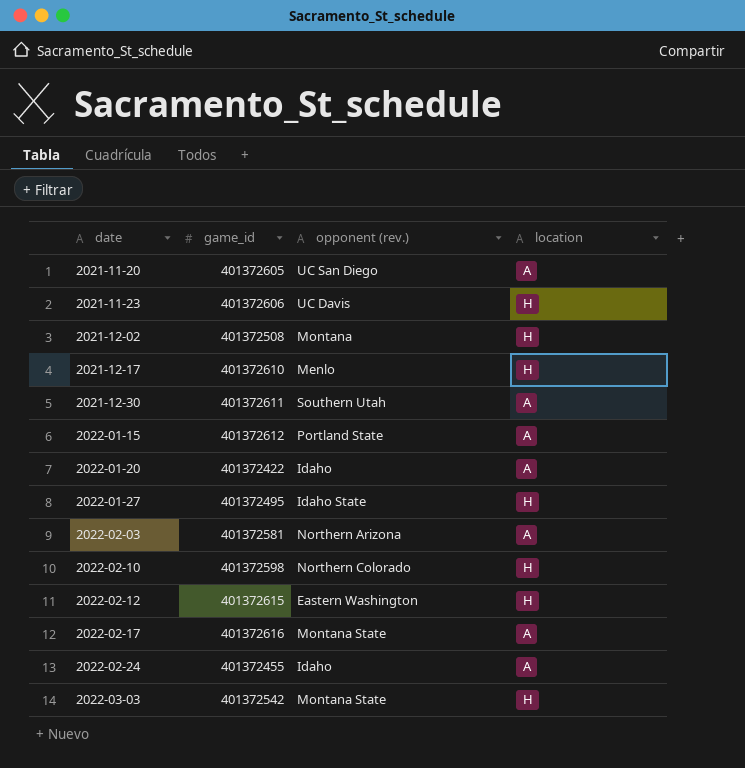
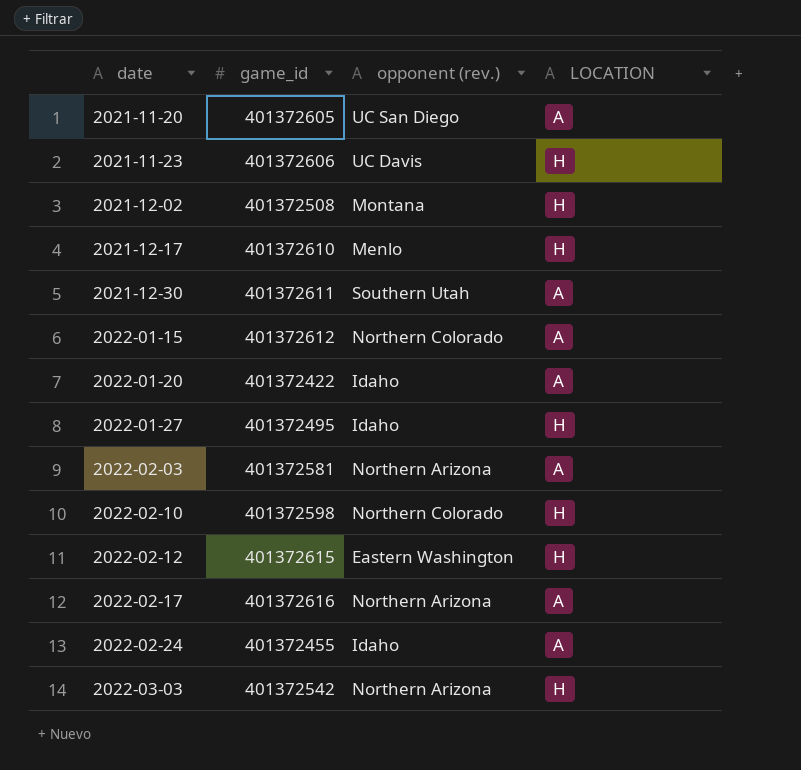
column name: location -> LOCATION
2022-01-15 | opponent (rev.): Portland State -> Northern Colorado
2022-01-27 | opponent (rev.): Idaho State -> Idaho
2022-02-17 | opponent (rev.): Montana State -> Northern Arizona
2022-03-03 | opponent (rev.): Montana State -> Northern Arizona

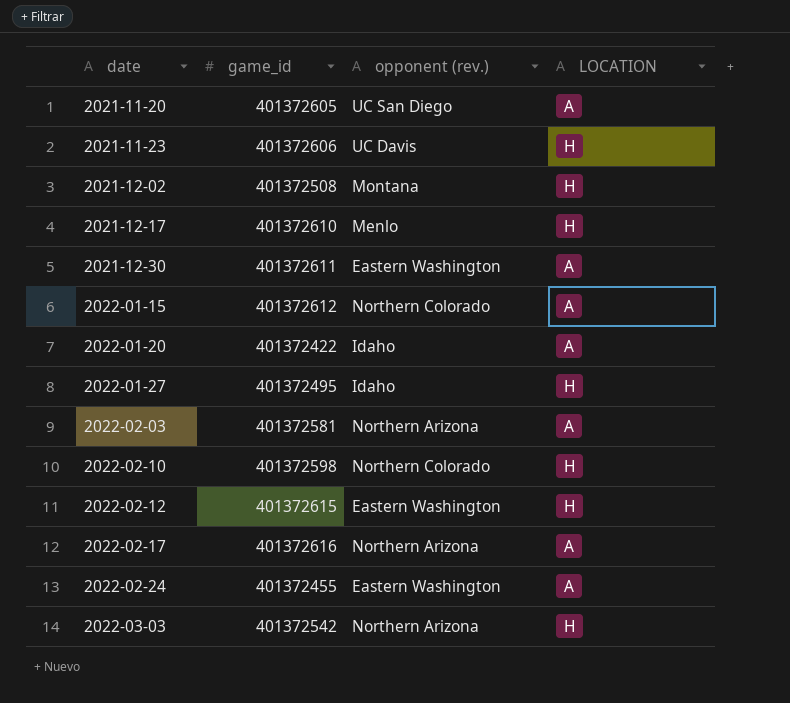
2021-12-30 | opponent (rev.): Southern Utah -> Eastern Washington
2022-02-24 | opponent (rev.): Idaho -> Eastern Washington

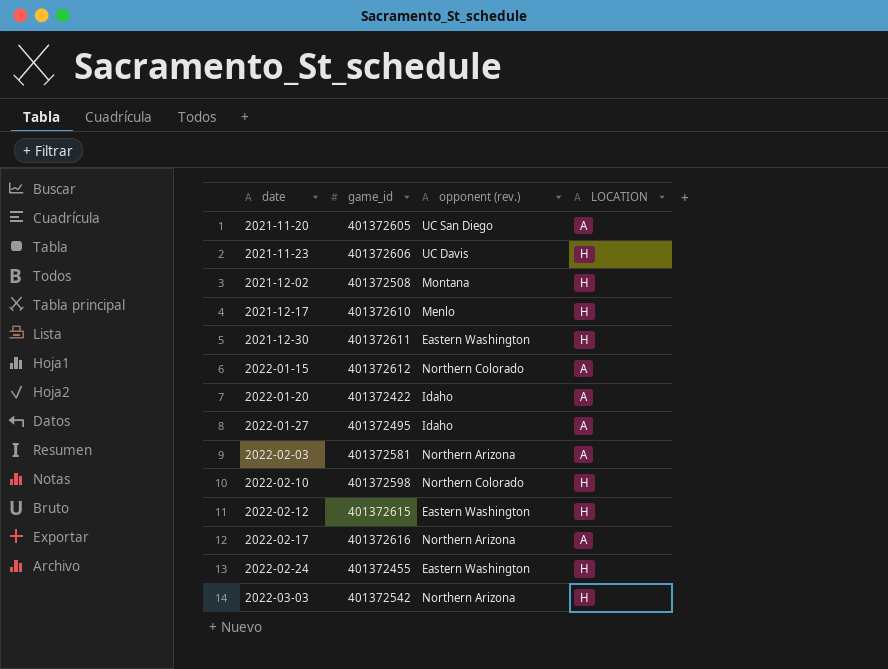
2021-12-30 | LOCATION: A -> H
2022-01-27 | LOCATION: H -> A
2022-02-24 | LOCATION: A -> H

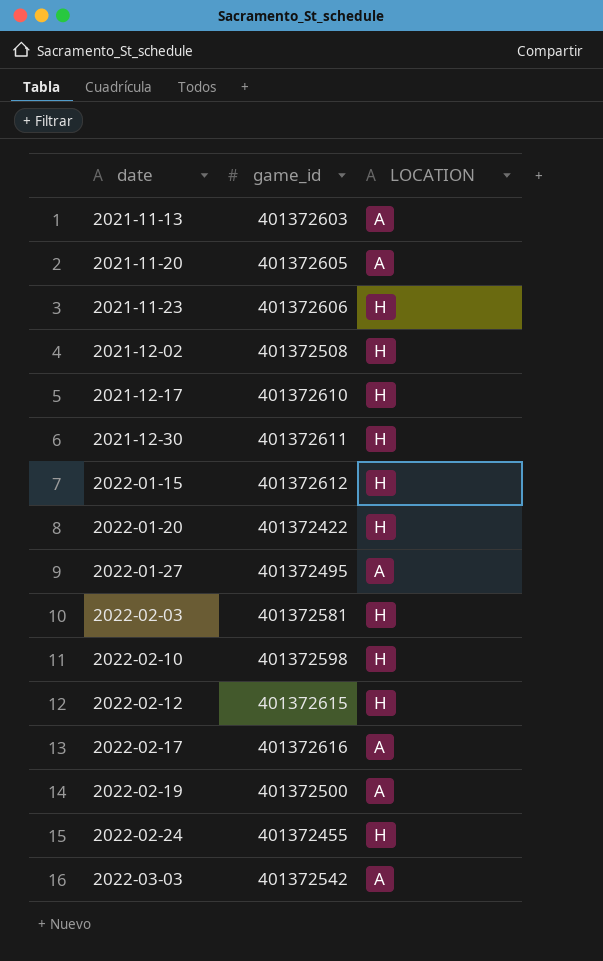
column opponent (rev.) | position: 3 -> none
row 2021-11-13: none -> 401372603 | A
2022-01-15 | LOCATION: A -> H
2022-01-20 | LOCATION: A -> H
2022-02-03 | LOCATION: A -> H
row 2022-02-19: none -> 401372500 | A
2022-03-03 | LOCATION: H -> A

